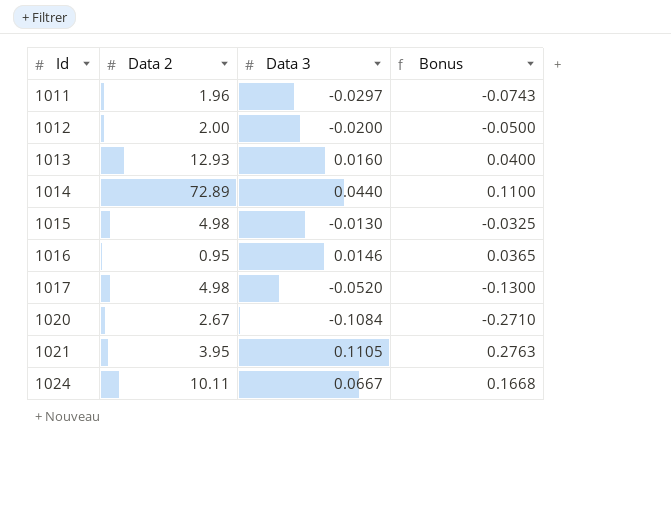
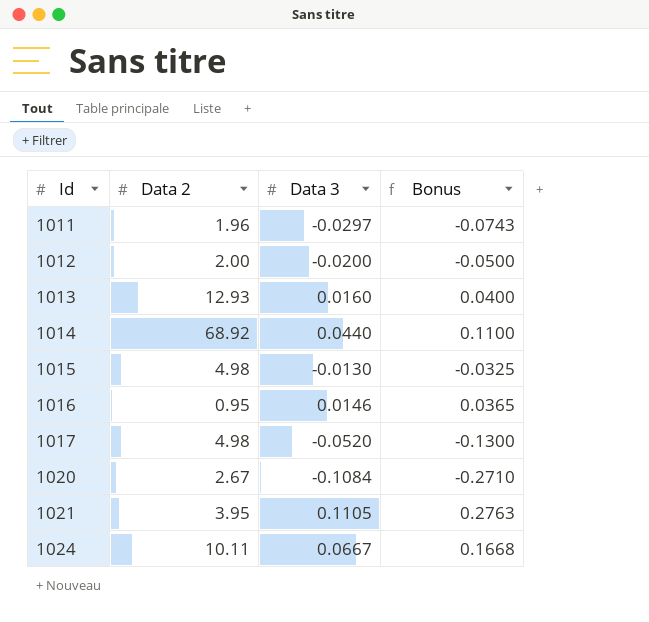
1014 | Data 2: 72.89 -> 68.92

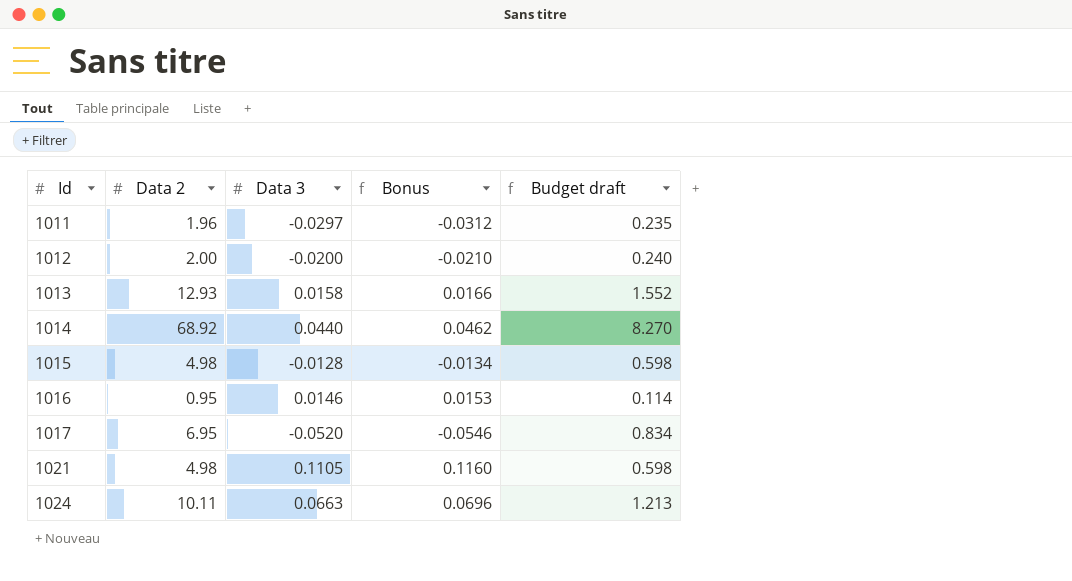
column Bonus | formula: [Data 3] * 2.5 -> [Data 3] * 1.05
column Budget draft | formula: none -> [Data 2] * 0.12
row 1020: 2.67 | -0.1084 | -0.2710 -> none
1013 | Data 3: 0.0160 -> 0.0158
1015 | Data 3: -0.0130 -> -0.0128
1017 | Data 2: 4.98 -> 6.95
1021 | Data 2: 3.95 -> 4.98
1024 | Data 3: 0.0667 -> 0.0663

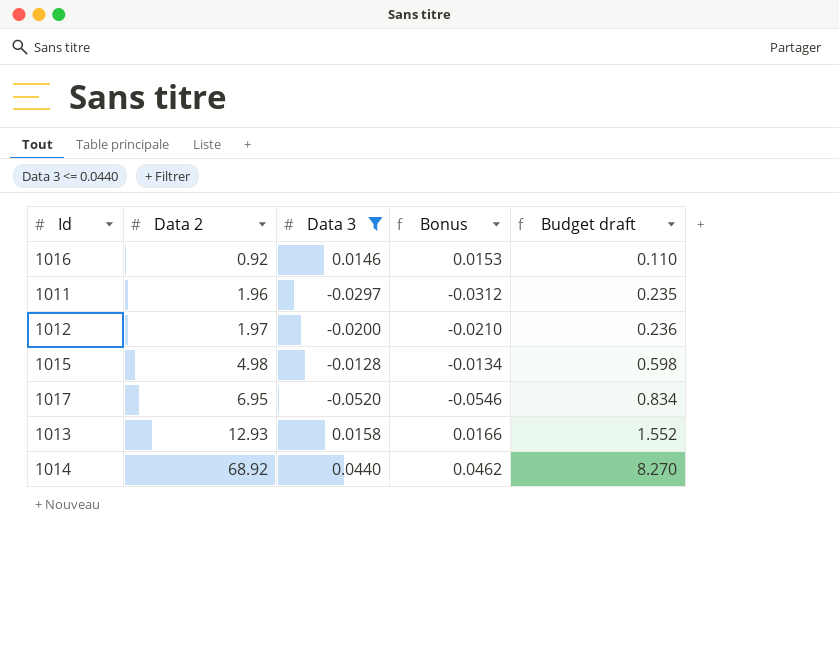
filter: none -> Data 3 <= 0.0440
row order: Id ascending -> Data 2 ascending
1016 | Data 2: 0.95 -> 0.92
1016 | Budget draft: 0.114 -> 0.110
1012 | Data 2: 2.00 -> 1.97
1012 | Budget draft: 0.240 -> 0.236

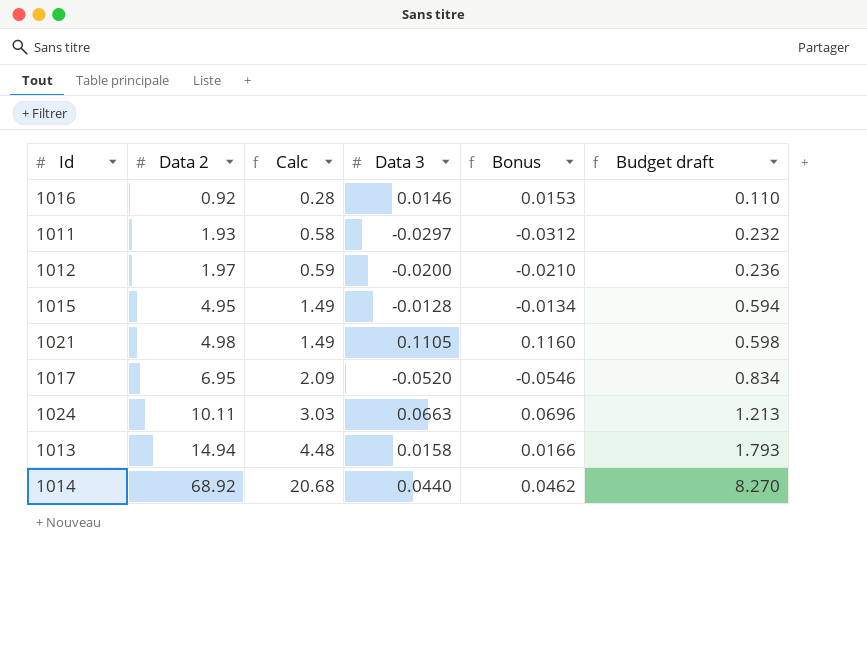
filter: Data 3 <= 0.0440 -> none
column Calc | formula: none -> [Data 2] * 0.3
1011 | Data 2: 1.96 -> 1.93
1011 | Budget draft: 0.235 -> 0.232
1015 | Data 2: 4.98 -> 4.95
1015 | Budget draft: 0.598 -> 0.594
1013 | Data 2: 12.93 -> 14.94
1013 | Budget draft: 1.552 -> 1.793

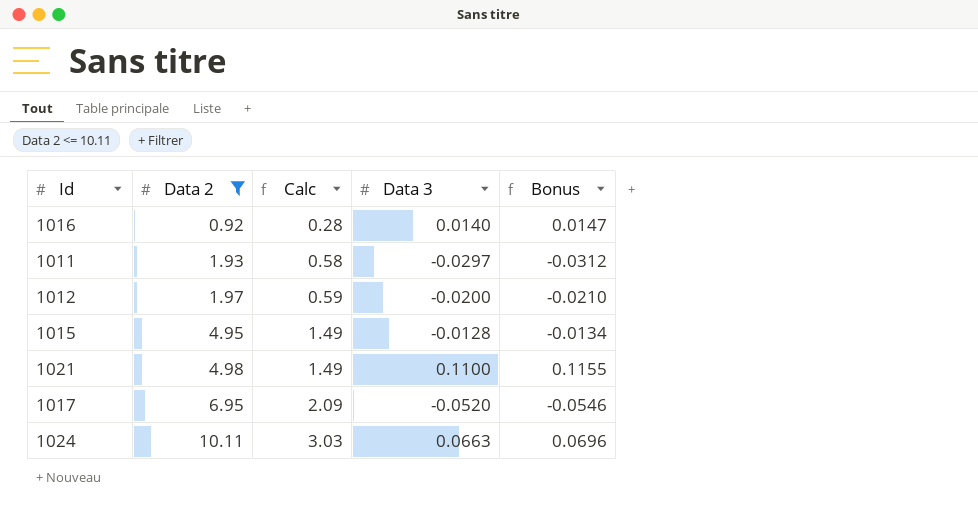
filter: none -> Data 2 <= 10.11
column Budget draft | formula: [Data 2] * 0.12 -> none
1016 | Data 3: 0.0146 -> 0.0140
1016 | Bonus: 0.0153 -> 0.0147
1021 | Data 3: 0.1105 -> 0.1100
1021 | Bonus: 0.1160 -> 0.1155

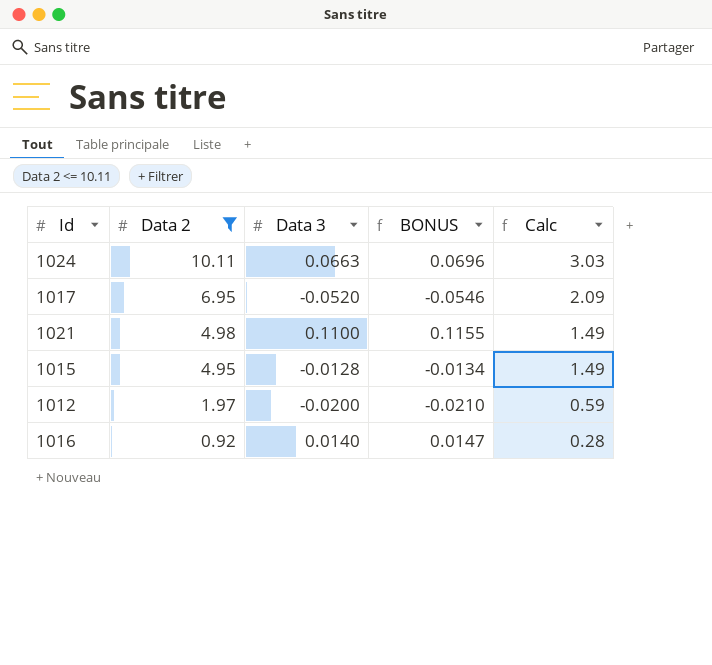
row order: Data 2 ascending -> Data 2 descending
column name: Bonus -> BONUS
column Calc | position: 3 -> 5
row 1011: 1.93 | 0.58 | -0.0297 | -0.0312 -> none

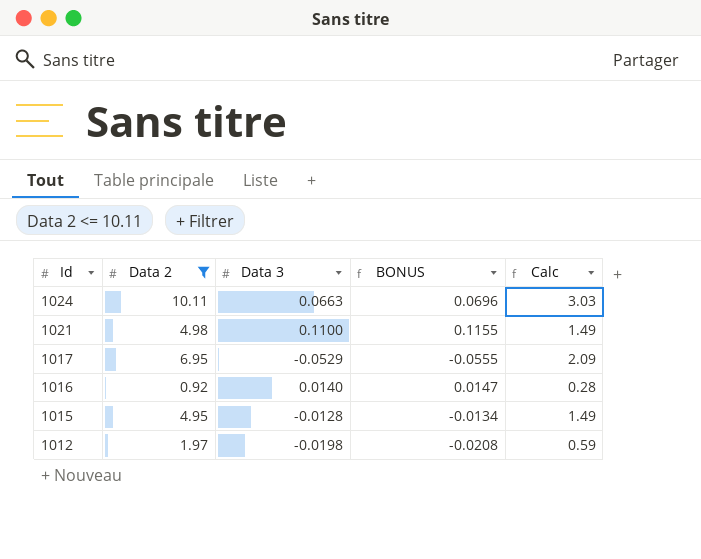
row order: Data 2 descending -> Id descending
1017 | Data 3: -0.0520 -> -0.0529
1017 | BONUS: -0.0546 -> -0.0555
1012 | Data 3: -0.0200 -> -0.0198
1012 | BONUS: -0.0210 -> -0.0208

